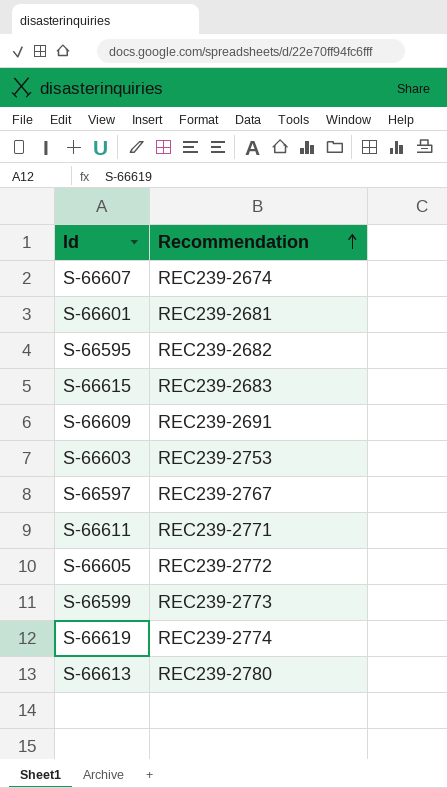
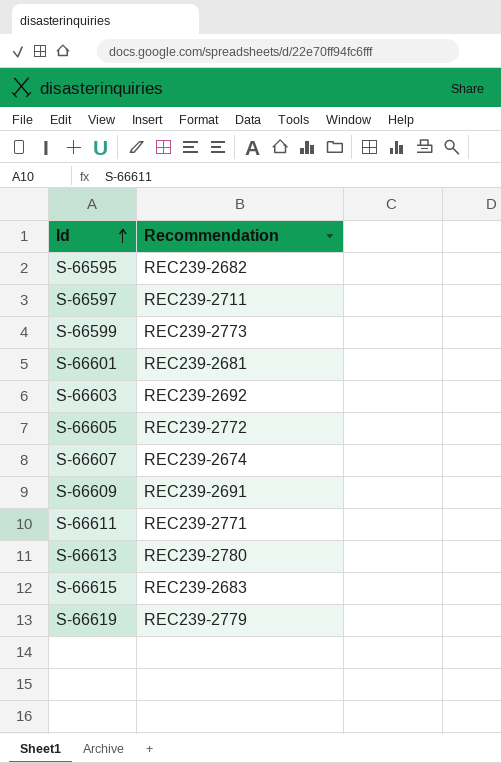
row order: Recommendation ascending -> Id ascending
S-66597 | Recommendation: REC239-2767 -> REC239-2711
S-66603 | Recommendation: REC239-2753 -> REC239-2692
S-66619 | Recommendation: REC239-2774 -> REC239-2779

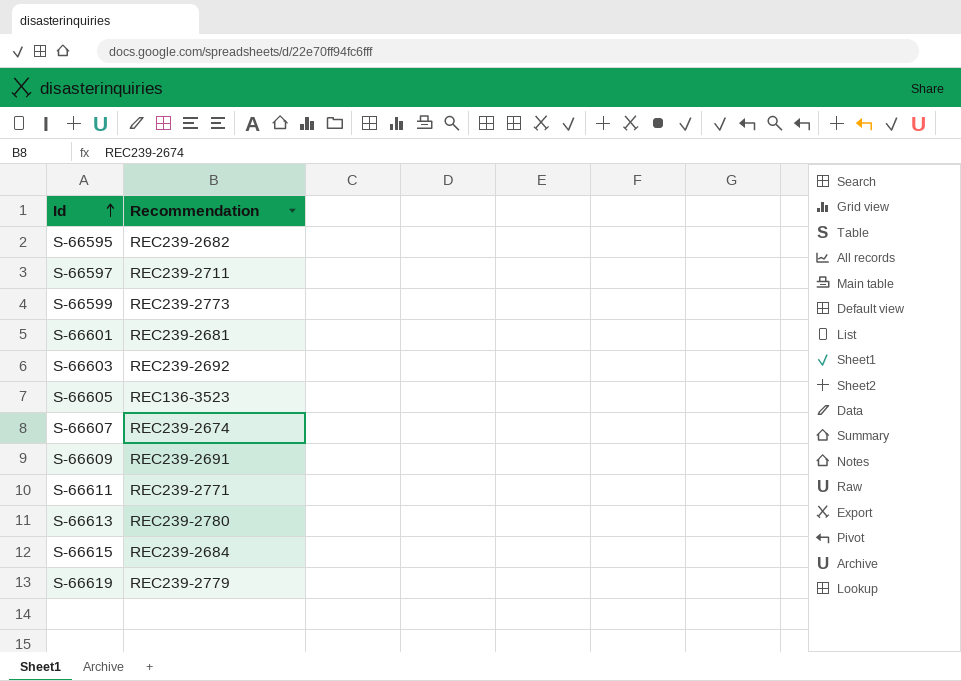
S-66605 | Recommendation: REC239-2772 -> REC136-3523
S-66615 | Recommendation: REC239-2683 -> REC239-2684

